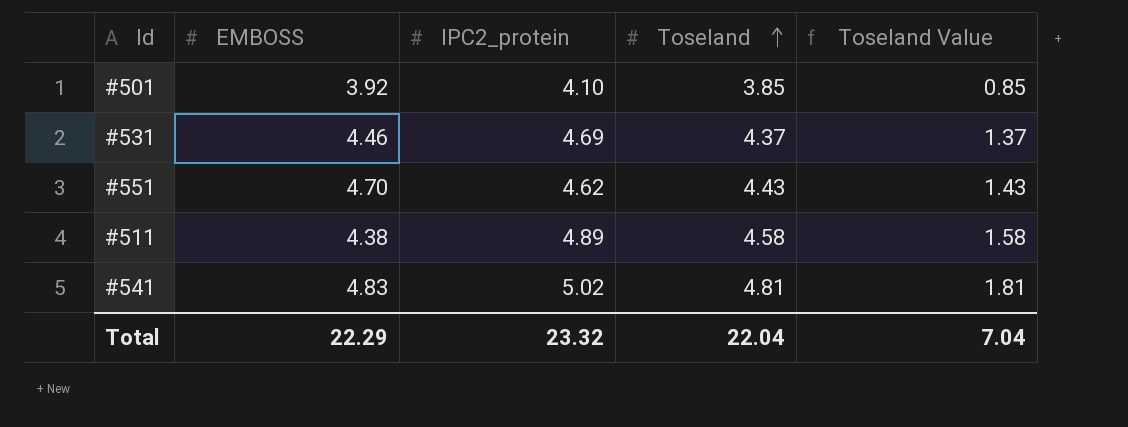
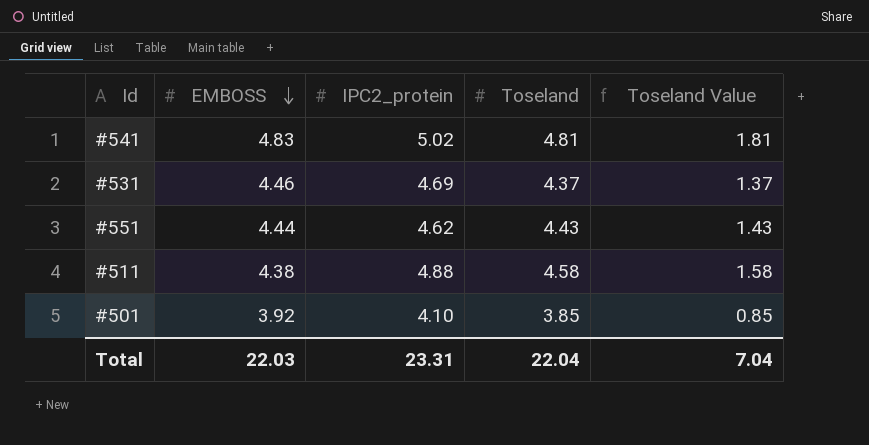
row order: Toseland ascending -> EMBOSS descending
#551 | EMBOSS: 4.70 -> 4.44
#511 | IPC2_protein: 4.89 -> 4.88
Total | EMBOSS: 22.29 -> 22.03
Total | IPC2_protein: 23.32 -> 23.31

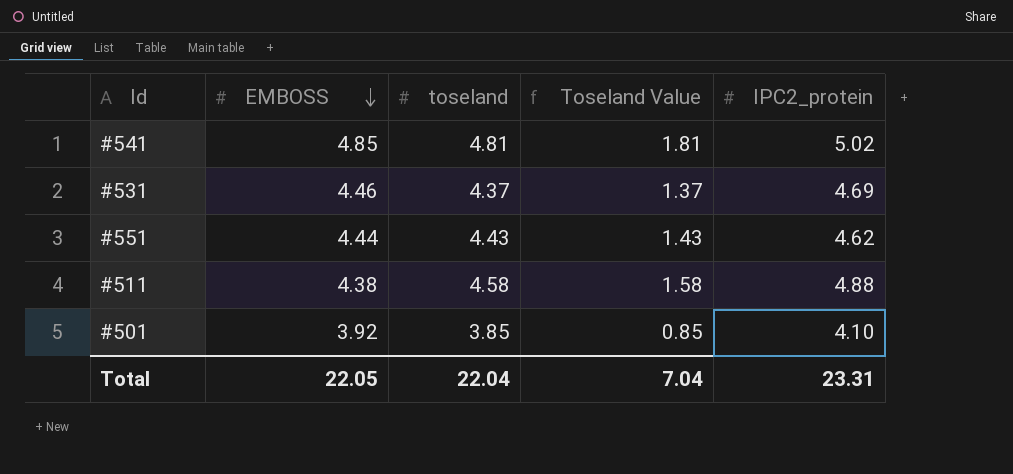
column name: Toseland -> toseland
column IPC2_protein | position: 3 -> 5
#541 | EMBOSS: 4.83 -> 4.85
Total | EMBOSS: 22.03 -> 22.05

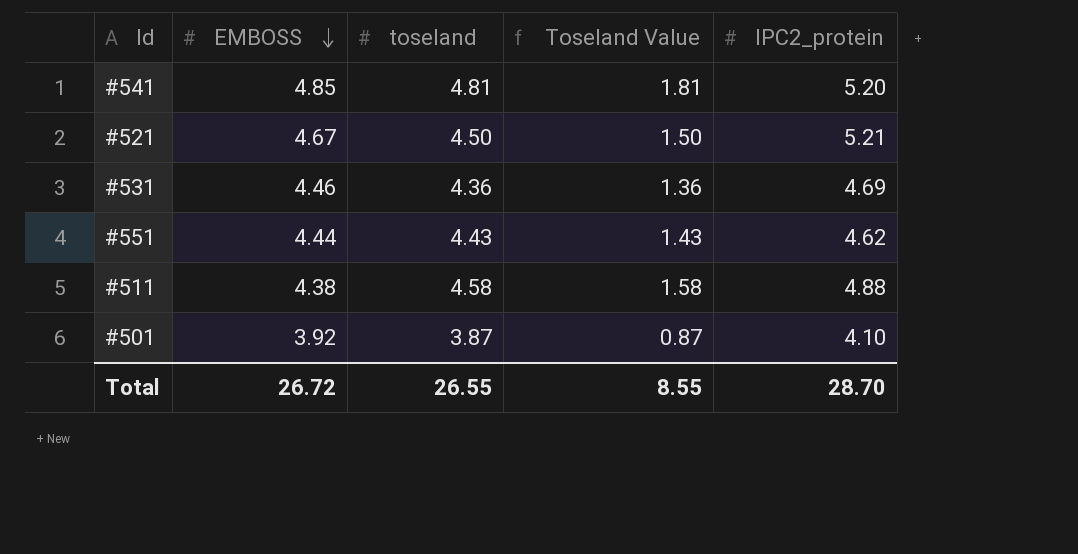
#541 | IPC2_protein: 5.02 -> 5.20
row #521: none -> 4.67 | 4.50 | 1.50 | 5.21
#531 | toseland: 4.37 -> 4.36
#531 | Toseland Value: 1.37 -> 1.36
#501 | toseland: 3.85 -> 3.87
#501 | Toseland Value: 0.85 -> 0.87
Total | EMBOSS: 22.05 -> 26.72
Total | toseland: 22.04 -> 26.55
Total | Toseland Value: 7.04 -> 8.55
Total | IPC2_protein: 23.31 -> 28.70

